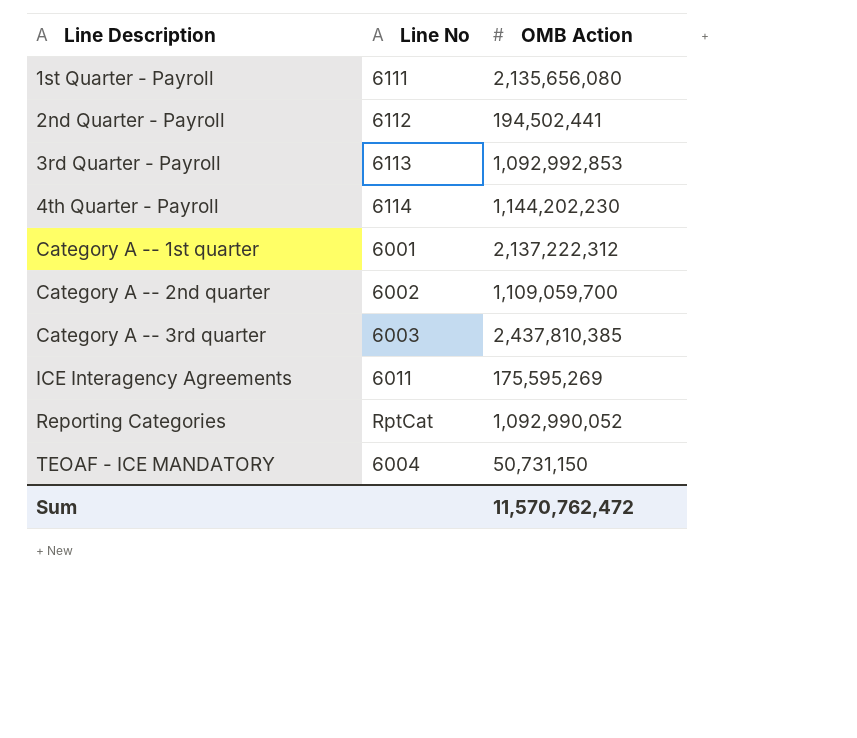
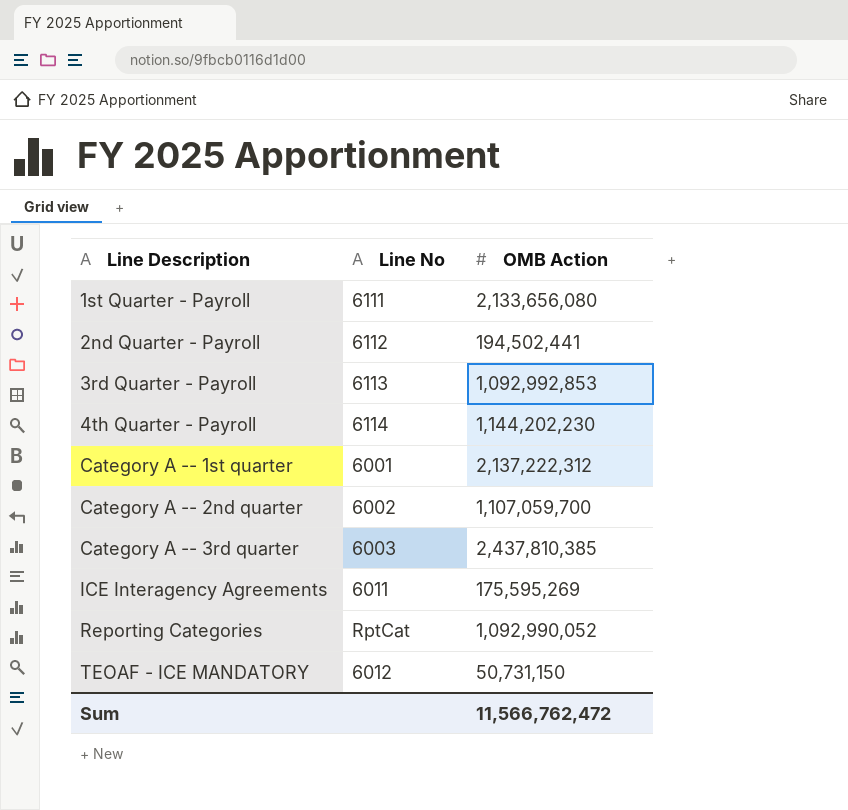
1st Quarter - Payroll | OMB Action: 2,135,656,080 -> 2,133,656,080
Category A -- 2nd quarter | OMB Action: 1,109,059,700 -> 1,107,059,700
TEOAF - ICE MANDATORY | Line No: 6004 -> 6012
Sum | OMB Action: 11,570,762,472 -> 11,566,762,472

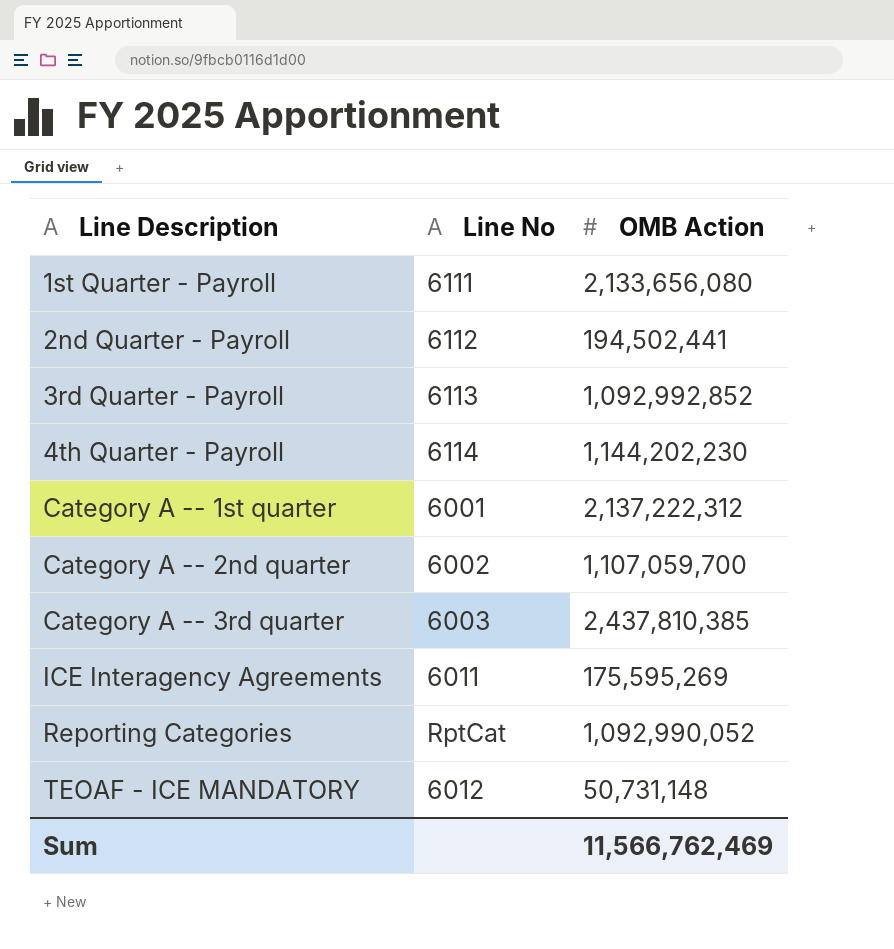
3rd Quarter - Payroll | OMB Action: 1,092,992,853 -> 1,092,992,852
TEOAF - ICE MANDATORY | OMB Action: 50,731,150 -> 50,731,148
Sum | OMB Action: 11,566,762,472 -> 11,566,762,469

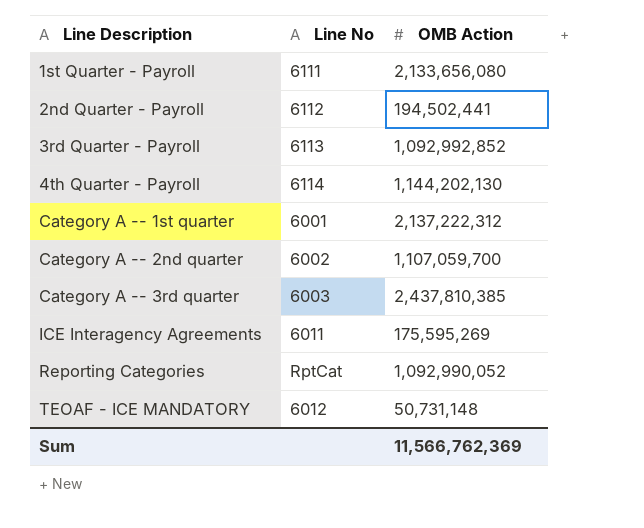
4th Quarter - Payroll | OMB Action: 1,144,202,230 -> 1,144,202,130
Sum | OMB Action: 11,566,762,469 -> 11,566,762,369

